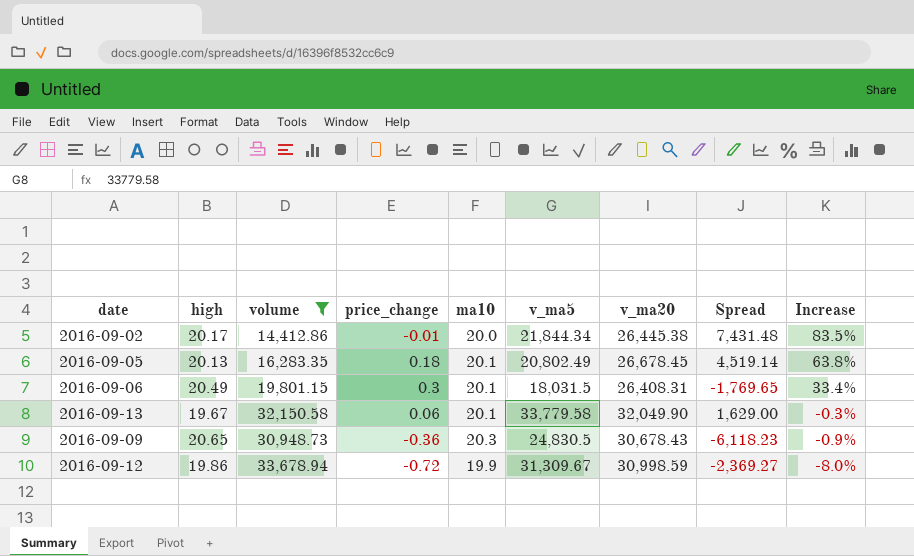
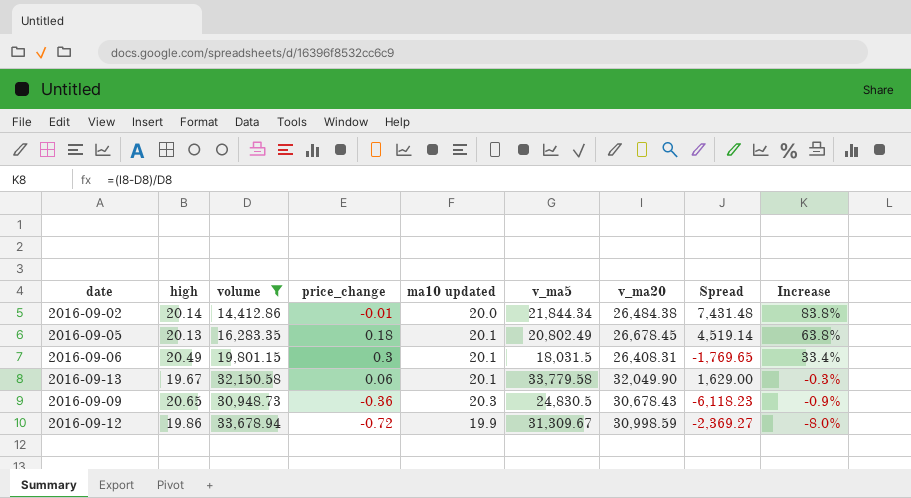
column name: ma10 -> ma10 updated
2016-09-02 | high: 20.17 -> 20.14
2016-09-02 | v_ma20: 26,445.38 -> 26,484.38
2016-09-02 | Increase: 83.5% -> 83.8%

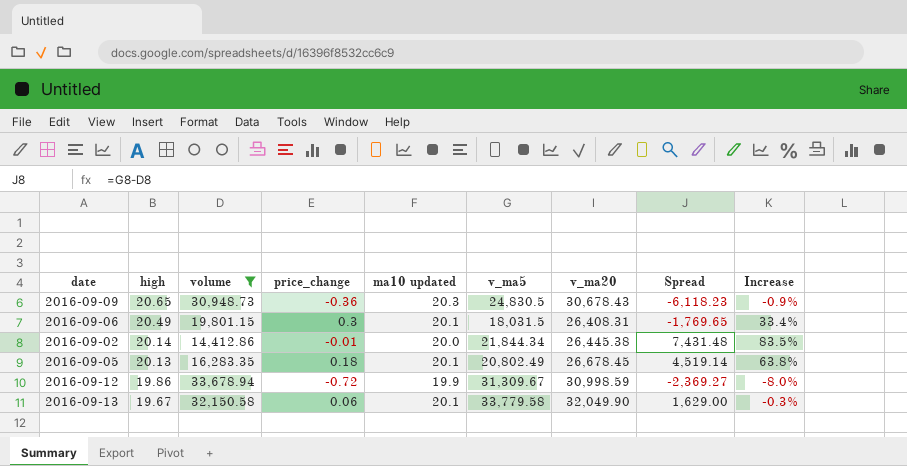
row order: Increase descending -> high descending
2016-09-02 | v_ma20: 26,484.38 -> 26,445.38
2016-09-02 | Increase: 83.8% -> 83.5%

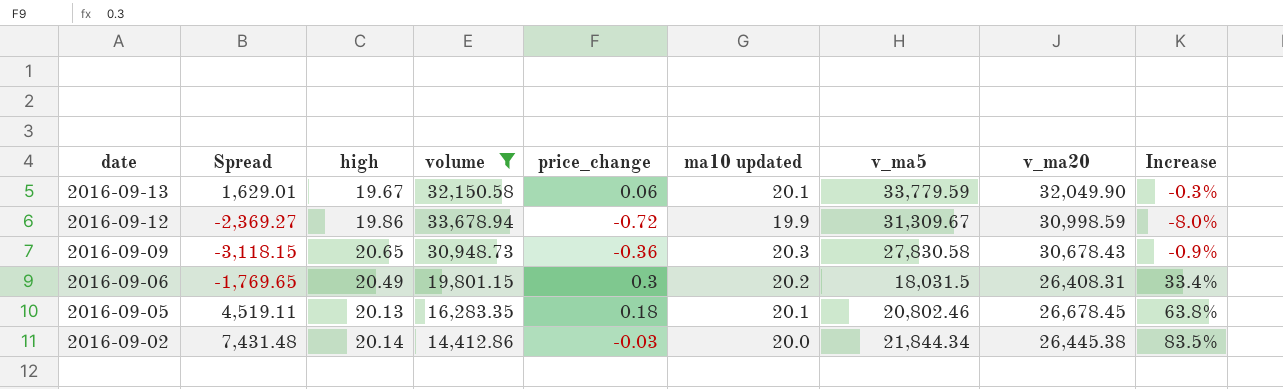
row order: high descending -> date descending
column Spread | position: 8 -> 2
2016-09-13 | Spread: 1,629.00 -> 1,629.01
2016-09-13 | v_ma5: 33,779.58 -> 33,779.59
2016-09-09 | Spread: -6,118.23 -> -3,118.15
2016-09-09 | v_ma5: 24,830.5 -> 27,830.58
2016-09-06 | ma10 updated: 20.1 -> 20.2
2016-09-05 | Spread: 4,519.14 -> 4,519.11
2016-09-05 | v_ma5: 20,802.49 -> 20,802.46
2016-09-02 | price_change: -0.01 -> -0.03

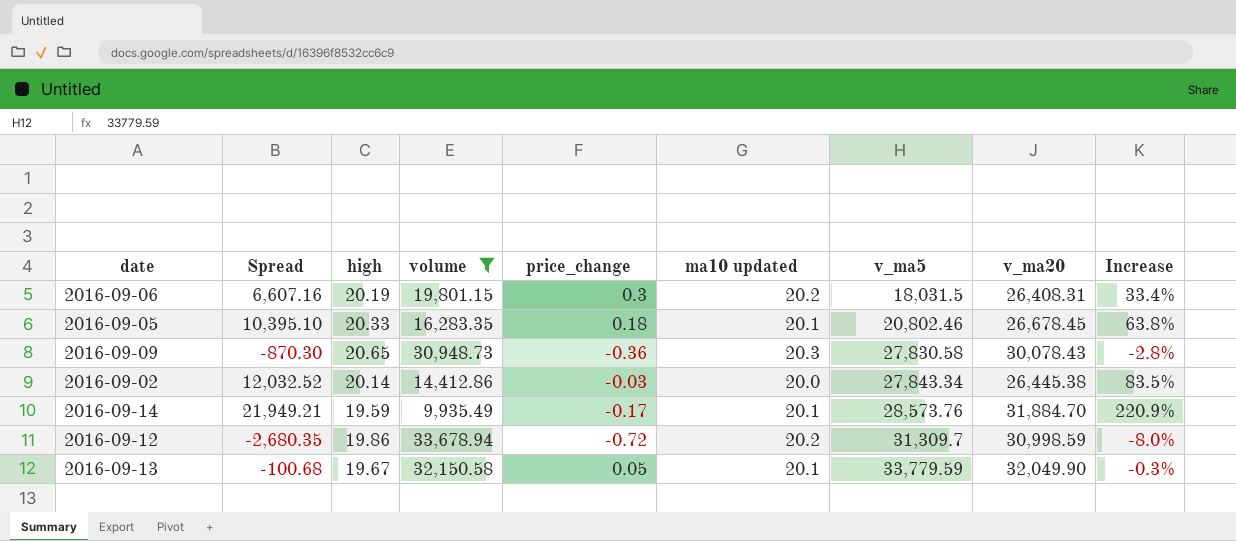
row order: date descending -> v_ma5 ascending
column Spread | formula: [v_ma5] - [volume] -> [v_ma20] - [volume]
2016-09-06 | high: 20.49 -> 20.19
2016-09-05 | high: 20.13 -> 20.33
2016-09-09 | v_ma20: 30,678.43 -> 30,078.43
2016-09-09 | Increase: -0.9% -> -2.8%
2016-09-02 | v_ma5: 21,844.34 -> 27,843.34
row 2016-09-14: none -> 21,949.21 | 19.59 | 9,935.49 | -0.17 | 20.1 | 28,573.76 | 31,884.70 | 220.9%
2016-09-12 | ma10 updated: 19.9 -> 20.2
2016-09-12 | v_ma5: 31,309.67 -> 31,309.7
2016-09-13 | price_change: 0.06 -> 0.05

